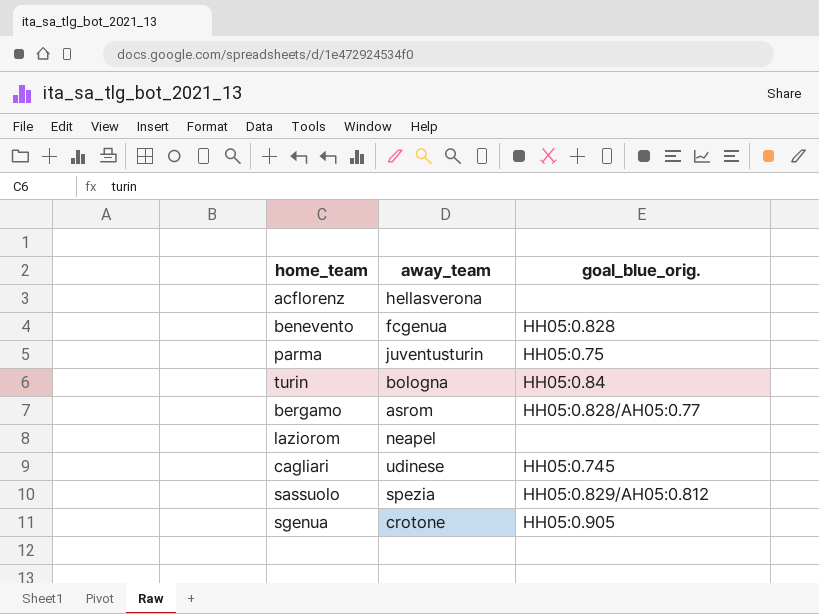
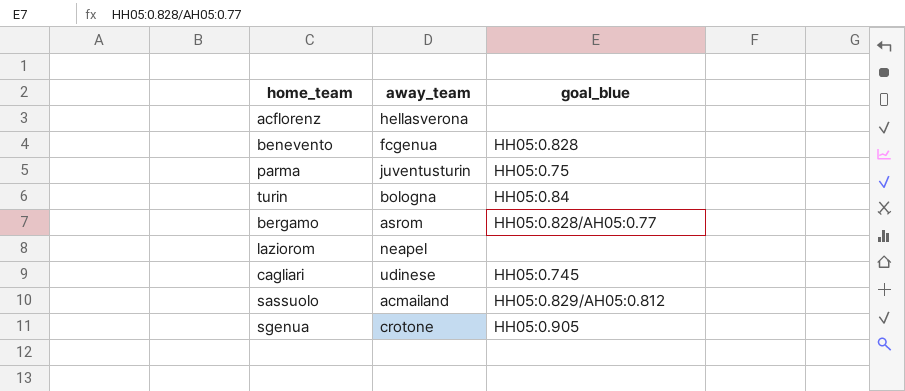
column name: goal_blue_orig. -> goal_blue
sassuolo | away_team: spezia -> acmailand

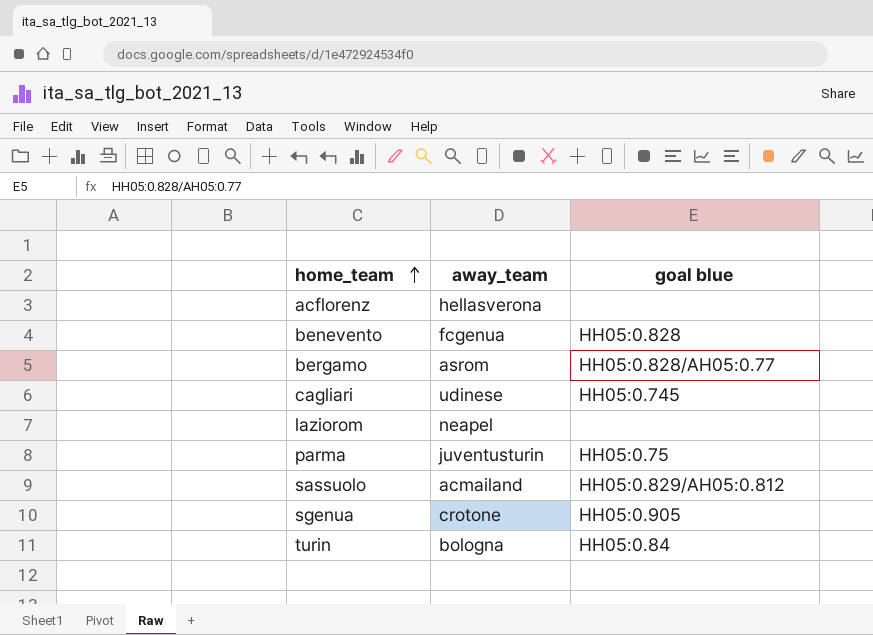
row order: none -> home_team ascending
column name: goal_blue -> goal blue

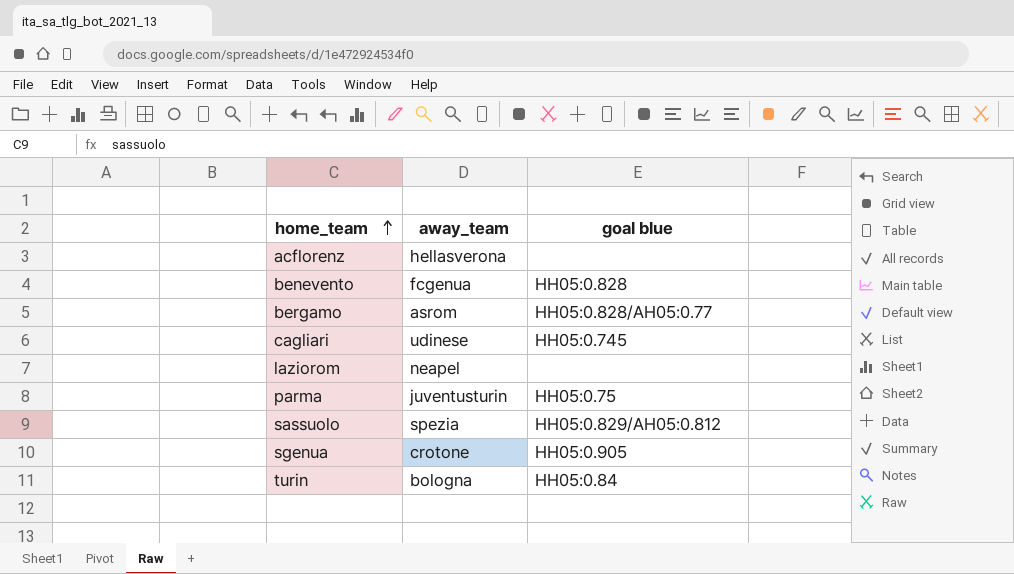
sassuolo | away_team: acmailand -> spezia

